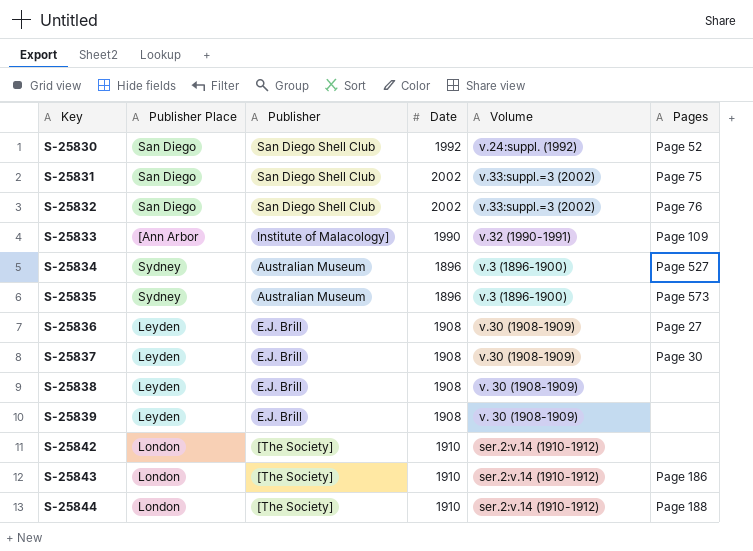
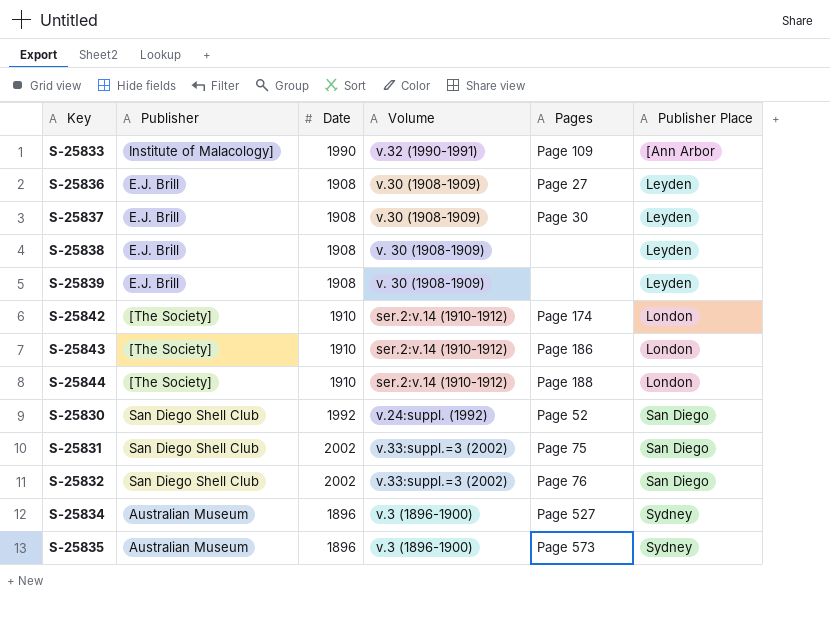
row order: Key ascending -> Publisher Place ascending
column Publisher Place | position: 2 -> 6
S-25842 | Pages: none -> Page 174

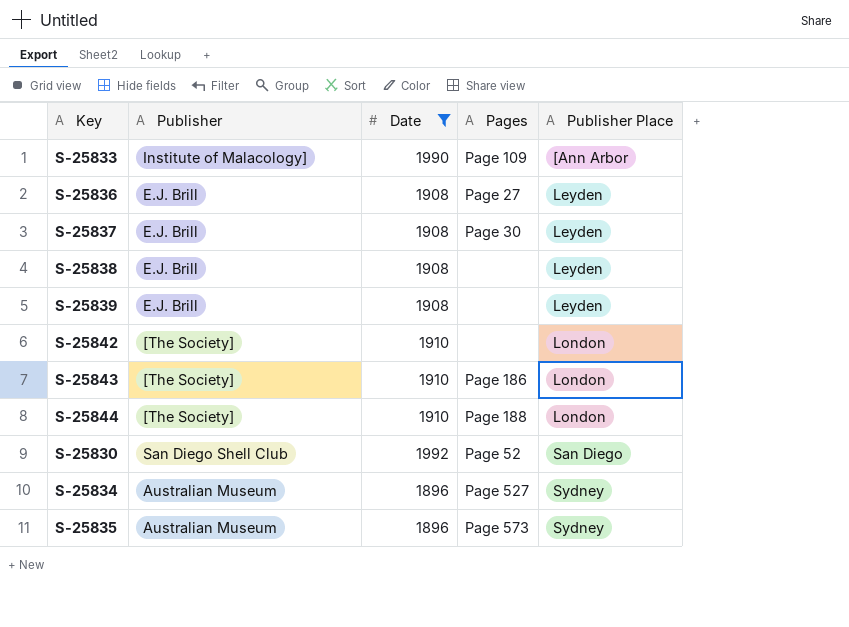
filter: none -> Date != 2002
column Volume | position: 4 -> none
S-25842 | Pages: Page 174 -> none

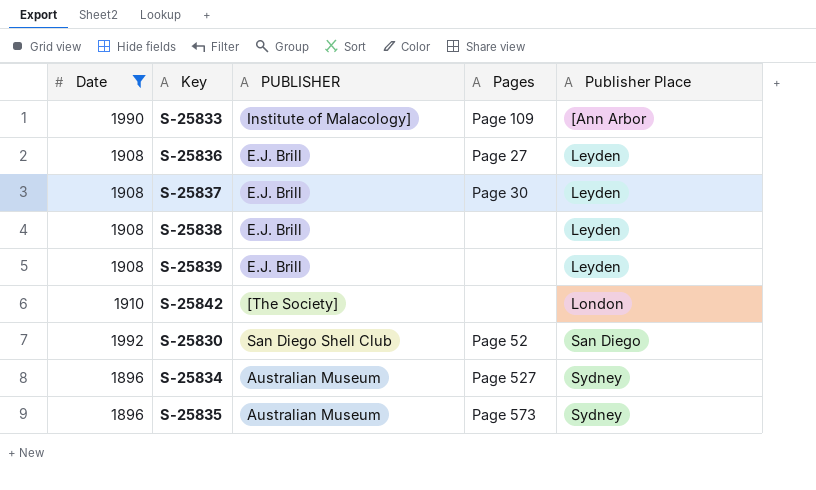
column Date | position: 3 -> 1
column name: Publisher -> PUBLISHER
row S-25843: [The Society] | 1910 | Page 186 | London -> none
row S-25844: [The Society] | 1910 | Page 188 | London -> none

